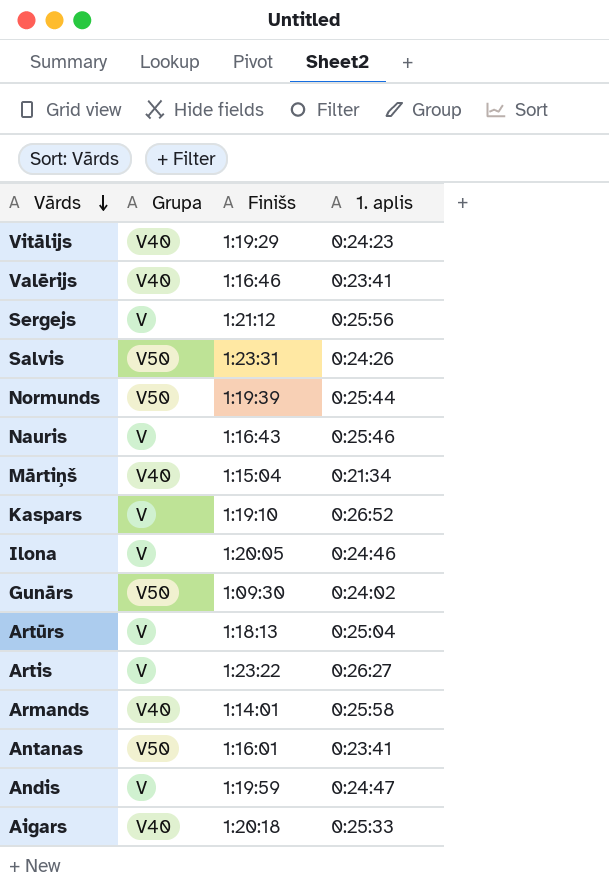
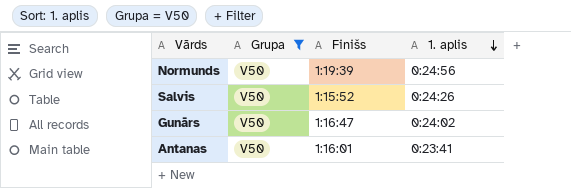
filter: none -> Grupa = V50
row order: Vārds descending -> 1. aplis descending
Normunds | 1. aplis: 0:25:44 -> 0:24:56
Salvis | Finišs: 1:23:31 -> 1:15:52
Gunārs | Finišs: 1:09:30 -> 1:16:47

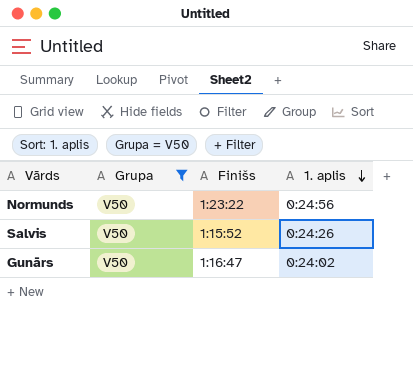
row Antanas: V50 | 1:16:01 | 0:23:41 -> none
Normunds | Finišs: 1:19:39 -> 1:23:22

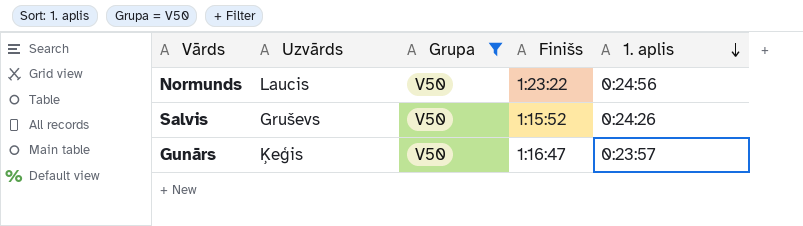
column Uzvārds | position: none -> 2
Gunārs | 1. aplis: 0:24:02 -> 0:23:57

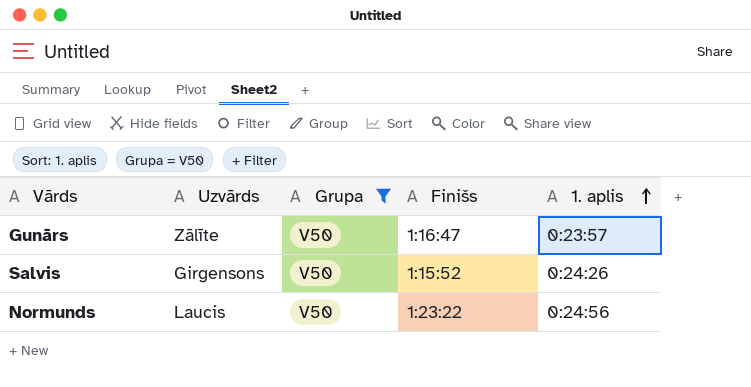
row order: 1. aplis descending -> 1. aplis ascending
Gunārs | Uzvārds: Ķeģis -> Zālīte
Salvis | Uzvārds: Gruševs -> Girgensons

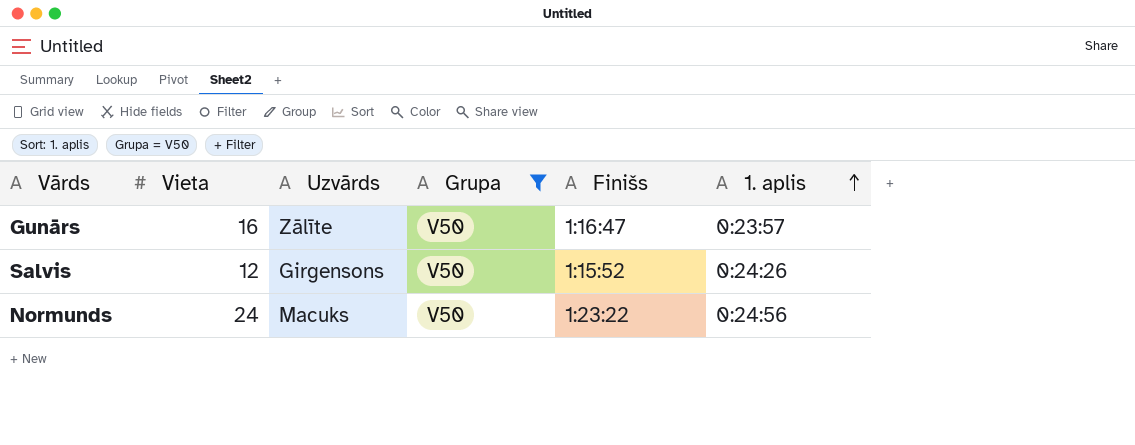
column Vieta | position: none -> 2
Normunds | Uzvārds: Laucis -> Macuks

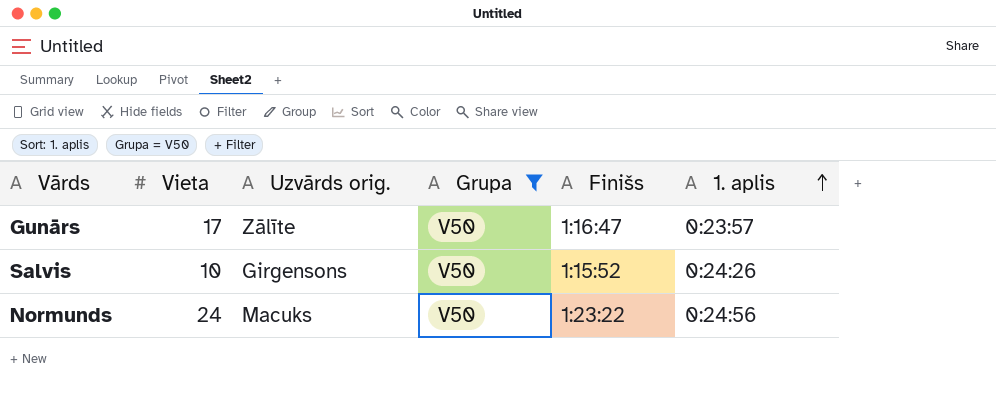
column name: Uzvārds -> Uzvārds orig.
Gunārs | Vieta: 16 -> 17
Salvis | Vieta: 12 -> 10

